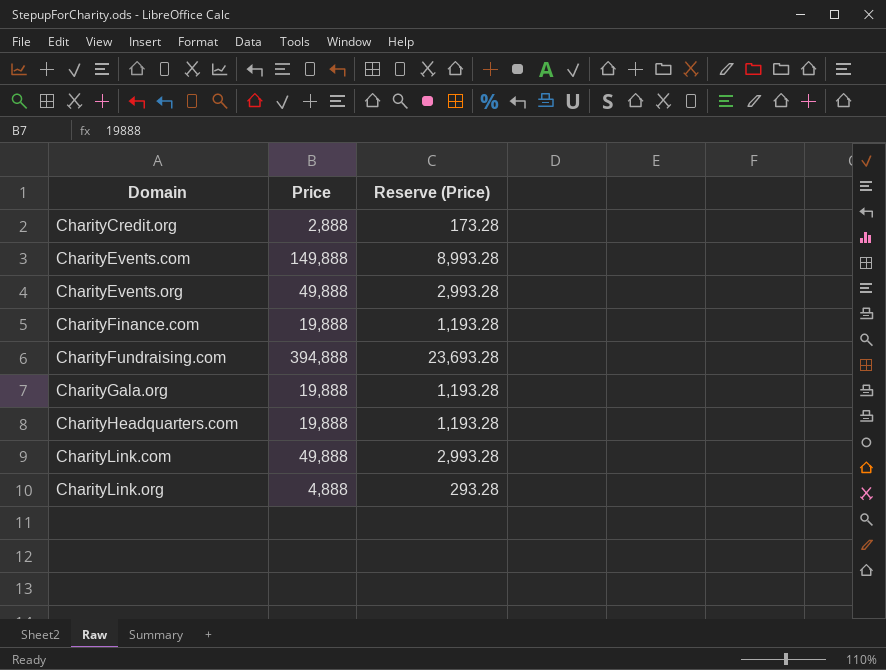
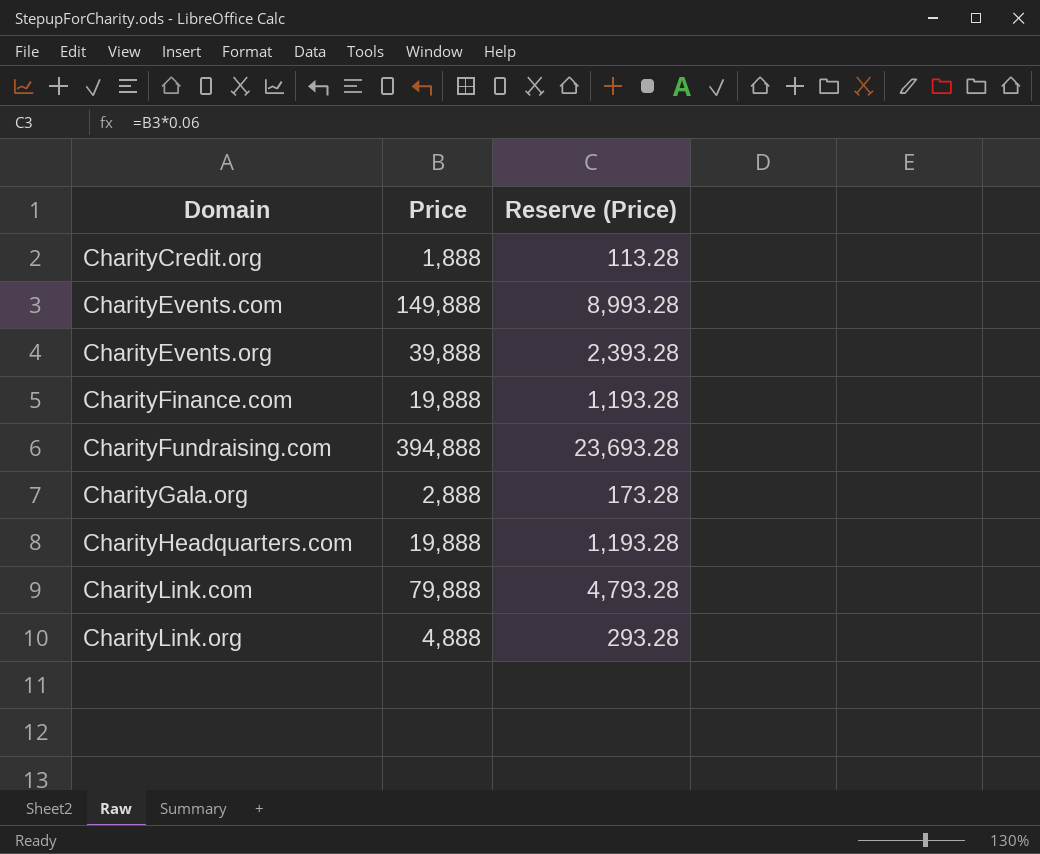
CharityCredit.org | Price: 2,888 -> 1,888
CharityCredit.org | Reserve (Price): 173.28 -> 113.28
CharityEvents.org | Price: 49,888 -> 39,888
CharityEvents.org | Reserve (Price): 2,993.28 -> 2,393.28
CharityGala.org | Price: 19,888 -> 2,888
CharityGala.org | Reserve (Price): 1,193.28 -> 173.28
CharityLink.com | Price: 49,888 -> 79,888
CharityLink.com | Reserve (Price): 2,993.28 -> 4,793.28

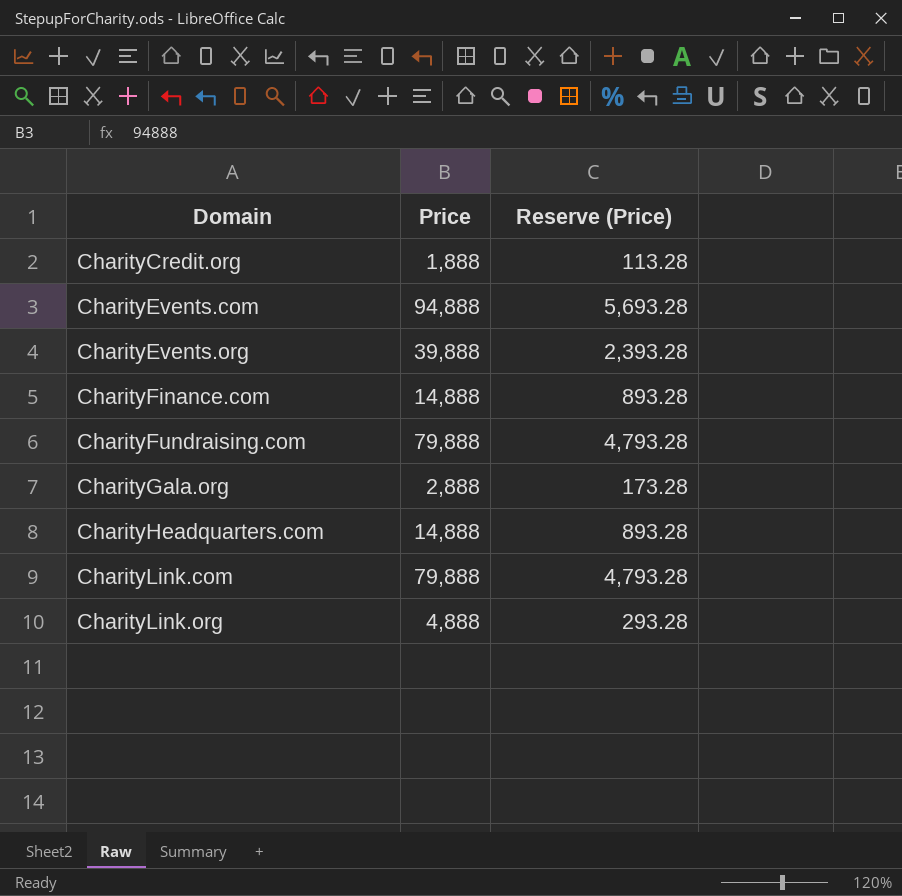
CharityEvents.com | Price: 149,888 -> 94,888
CharityEvents.com | Reserve (Price): 8,993.28 -> 5,693.28
CharityFinance.com | Price: 19,888 -> 14,888
CharityFinance.com | Reserve (Price): 1,193.28 -> 893.28
CharityFundraising.com | Price: 394,888 -> 79,888
CharityFundraising.com | Reserve (Price): 23,693.28 -> 4,793.28
CharityHeadquarters.com | Price: 19,888 -> 14,888
CharityHeadquarters.com | Reserve (Price): 1,193.28 -> 893.28

